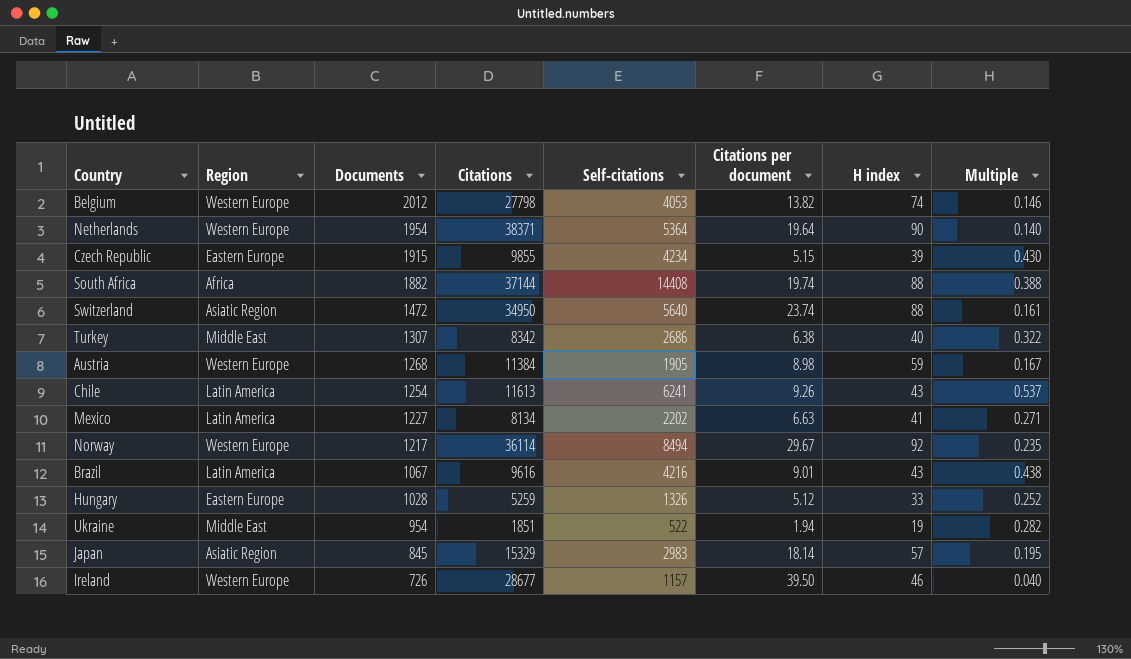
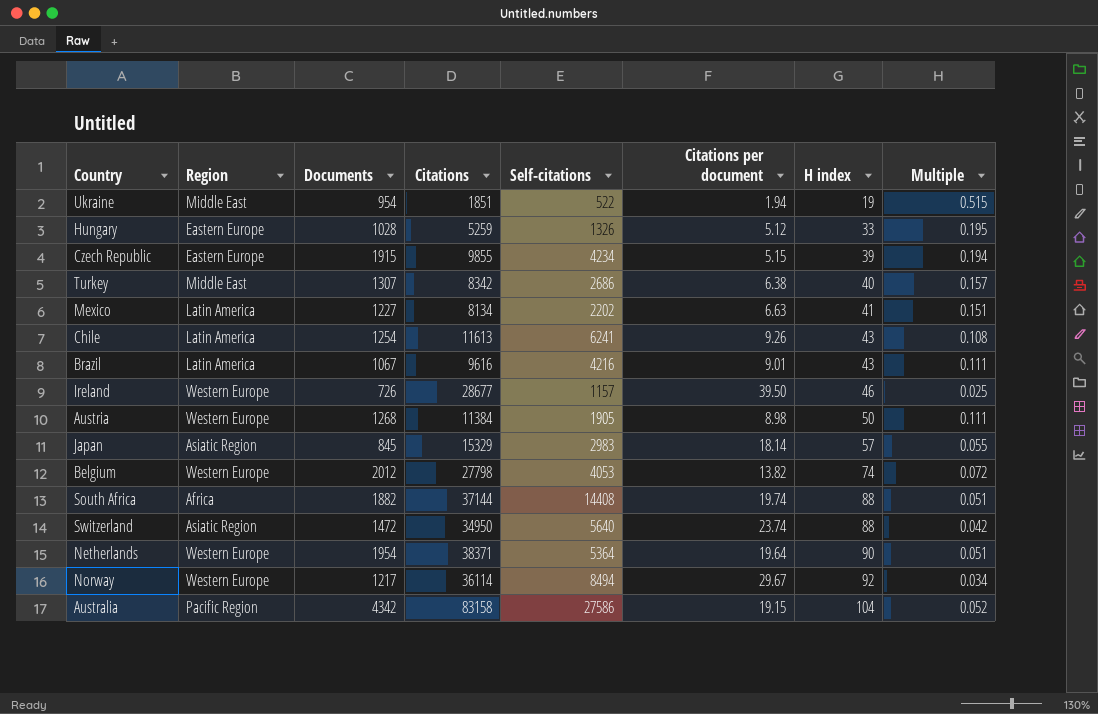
row order: Documents descending -> H index ascending
column Multiple | formula: [Self-citations] / [Citations] -> [Documents] / [Citations]
Austria | H index: 59 -> 50
row Australia: none -> Pacific Region | 4342 | 83158 | 27586 | 19.15 | 104 | 0.052

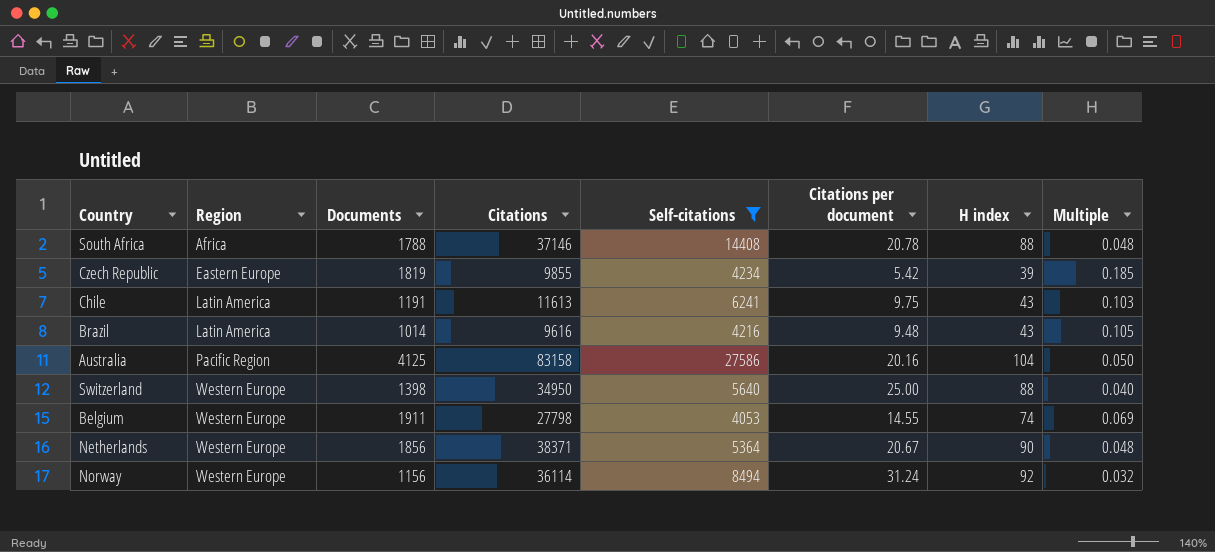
filter: none -> Self-citations >= 4053
row order: H index ascending -> Region ascending
South Africa | Documents: 1882 -> 1788
South Africa | Citations: 37144 -> 37146
South Africa | Citations per document: 19.74 -> 20.78
South Africa | Multiple: 0.051 -> 0.048
Czech Republic | Documents: 1915 -> 1819
Czech Republic | Citations per document: 5.15 -> 5.42
Czech Republic | Multiple: 0.194 -> 0.185
Chile | Documents: 1254 -> 1191
Chile | Citations per document: 9.26 -> 9.75
Chile | Multiple: 0.108 -> 0.103
Brazil | Documents: 1067 -> 1014
Brazil | Citations per document: 9.01 -> 9.48
Brazil | Multiple: 0.111 -> 0.105
Australia | Documents: 4342 -> 4125
Australia | Citations per document: 19.15 -> 20.16
Australia | Multiple: 0.052 -> 0.050
Switzerland | Region: Asiatic Region -> Western Europe
Switzerland | Documents: 1472 -> 1398
Switzerland | Citations per document: 23.74 -> 25.00
Switzerland | Multiple: 0.042 -> 0.040
Belgium | Documents: 2012 -> 1911
Belgium | Citations per document: 13.82 -> 14.55
Belgium | Multiple: 0.072 -> 0.069
Netherlands | Documents: 1954 -> 1856
Netherlands | Citations per document: 19.64 -> 20.67
Netherlands | Multiple: 0.051 -> 0.048
Norway | Documents: 1217 -> 1156
Norway | Citations per document: 29.67 -> 31.24
Norway | Multiple: 0.034 -> 0.032

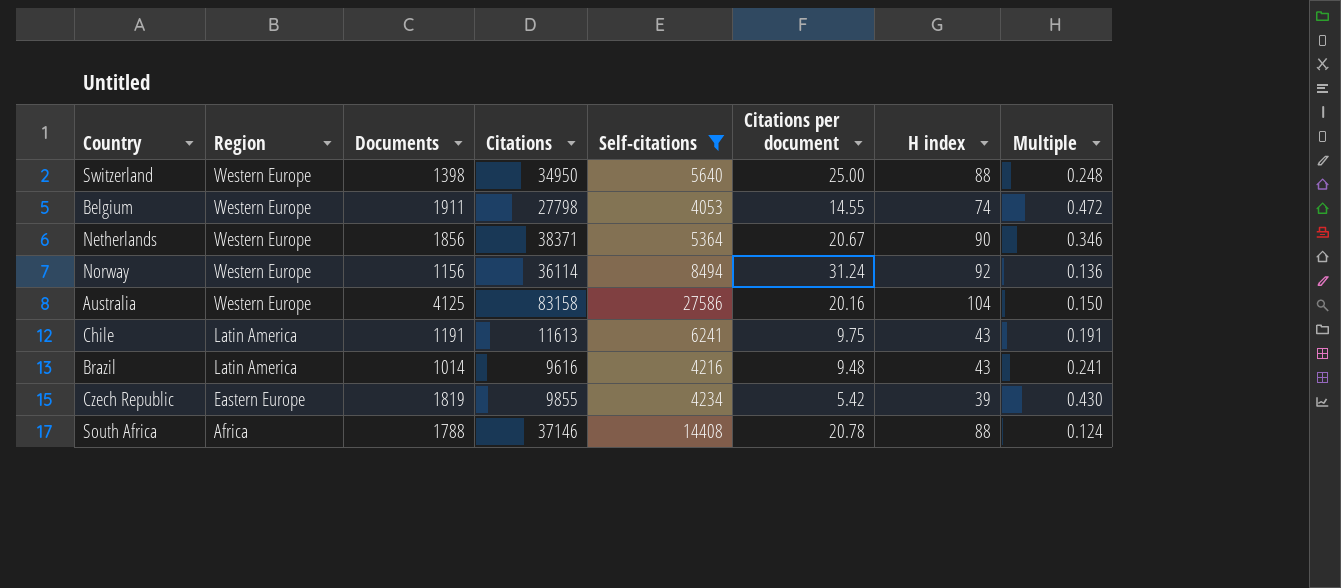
row order: Region ascending -> Region descending
column Multiple | formula: [Documents] / [Citations] -> [Documents] / [Self-citations]
Australia | Region: Pacific Region -> Western Europe

